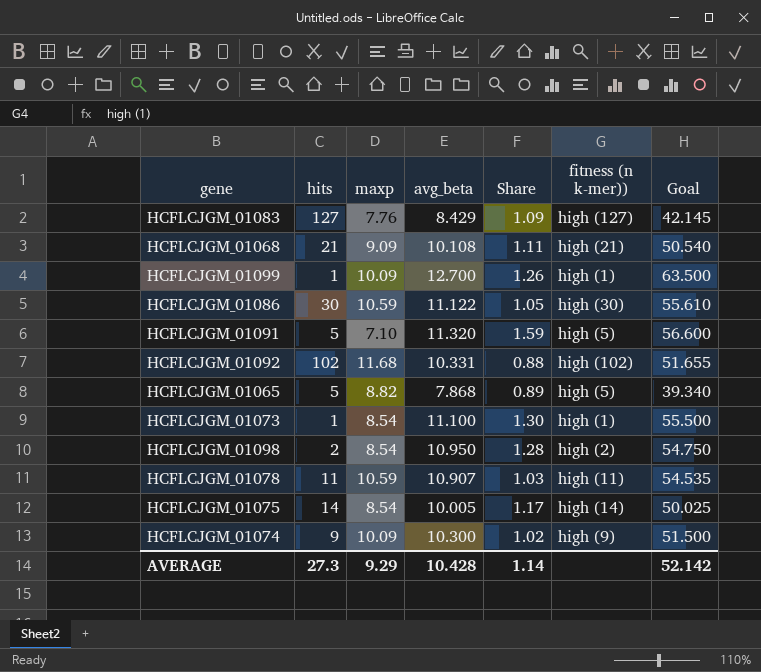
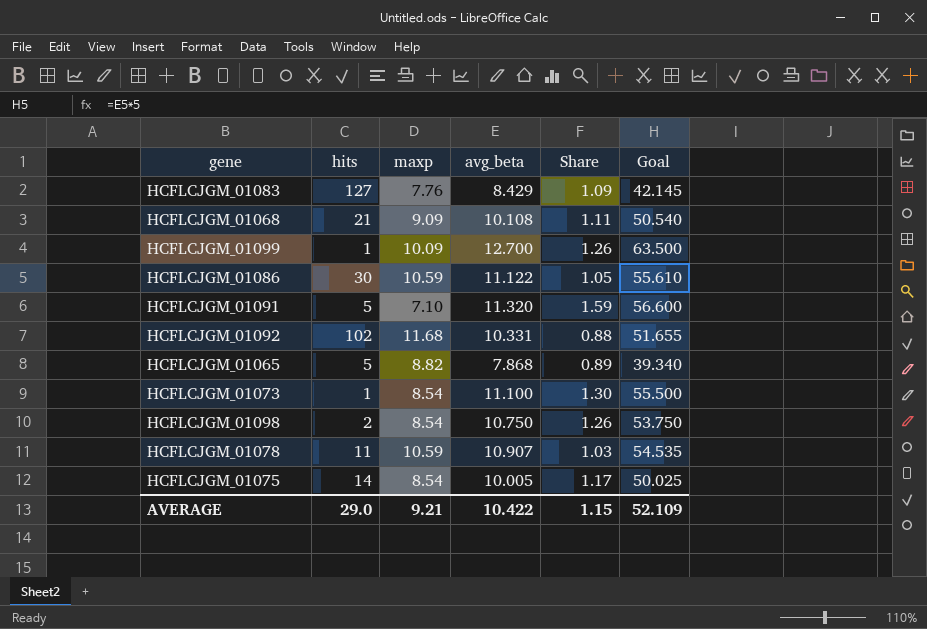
column fitness (n k-mer)) | position: 6 -> none
row HCFLCJGM_01074: 9 | 10.09 | 10.300 | 1.02 | high (9) | 51.500 -> none
HCFLCJGM_01098 | avg_beta: 10.950 -> 10.750
HCFLCJGM_01098 | Share: 1.28 -> 1.26
HCFLCJGM_01098 | Goal: 54.750 -> 53.750
AVERAGE | hits: 27.3 -> 29.0
AVERAGE | maxp: 9.29 -> 9.21
AVERAGE | avg_beta: 10.428 -> 10.422
AVERAGE | Share: 1.14 -> 1.15
AVERAGE | Goal: 52.142 -> 52.109

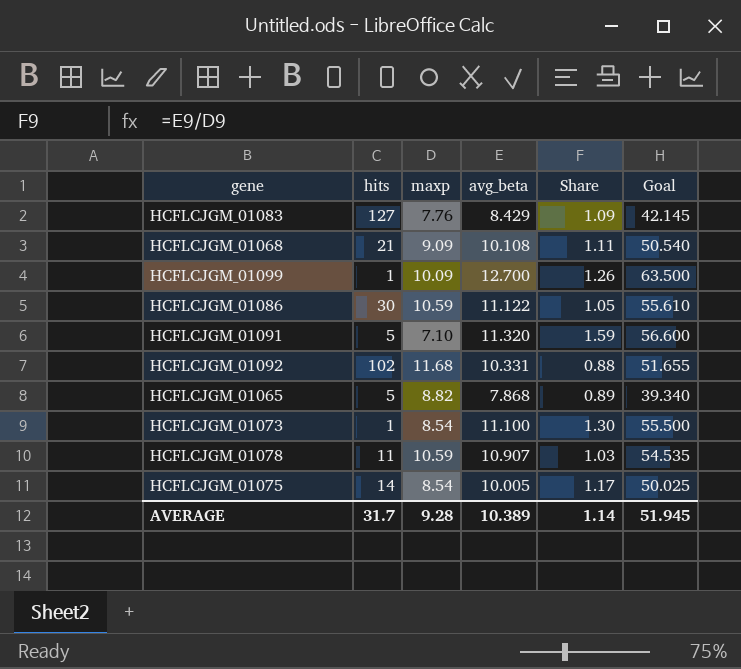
row HCFLCJGM_01098: 2 | 8.54 | 10.750 | 1.26 | 53.750 -> none
AVERAGE | hits: 29.0 -> 31.7
AVERAGE | maxp: 9.21 -> 9.28
AVERAGE | avg_beta: 10.422 -> 10.389
AVERAGE | Share: 1.15 -> 1.14
AVERAGE | Goal: 52.109 -> 51.945

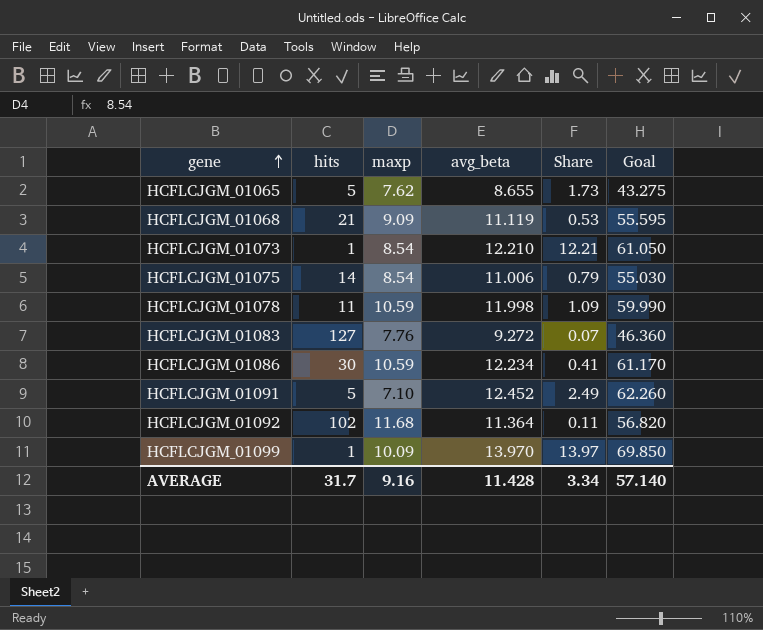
row order: none -> gene ascending
column Share | formula: [avg_beta] / [maxp] -> [avg_beta] / [hits]
HCFLCJGM_01065 | maxp: 8.82 -> 7.62
HCFLCJGM_01065 | avg_beta: 7.868 -> 8.655
HCFLCJGM_01065 | Goal: 39.340 -> 43.275
HCFLCJGM_01068 | avg_beta: 10.108 -> 11.119
HCFLCJGM_01068 | Goal: 50.540 -> 55.595
HCFLCJGM_01073 | avg_beta: 11.100 -> 12.210
HCFLCJGM_01073 | Goal: 55.500 -> 61.050
HCFLCJGM_01075 | avg_beta: 10.005 -> 11.006
HCFLCJGM_01075 | Goal: 50.025 -> 55.030
HCFLCJGM_01078 | avg_beta: 10.907 -> 11.998
HCFLCJGM_01078 | Goal: 54.535 -> 59.990
HCFLCJGM_01083 | avg_beta: 8.429 -> 9.272
HCFLCJGM_01083 | Goal: 42.145 -> 46.360
HCFLCJGM_01086 | avg_beta: 11.122 -> 12.234
HCFLCJGM_01086 | Goal: 55.610 -> 61.170
HCFLCJGM_01091 | avg_beta: 11.320 -> 12.452
HCFLCJGM_01091 | Goal: 56.600 -> 62.260
HCFLCJGM_01092 | avg_beta: 10.331 -> 11.364
HCFLCJGM_01092 | Goal: 51.655 -> 56.820
HCFLCJGM_01099 | avg_beta: 12.700 -> 13.970
HCFLCJGM_01099 | Goal: 63.500 -> 69.850
AVERAGE | maxp: 9.28 -> 9.16
AVERAGE | avg_beta: 10.389 -> 11.428
AVERAGE | Share: 1.14 -> 3.34
AVERAGE | Goal: 51.945 -> 57.140

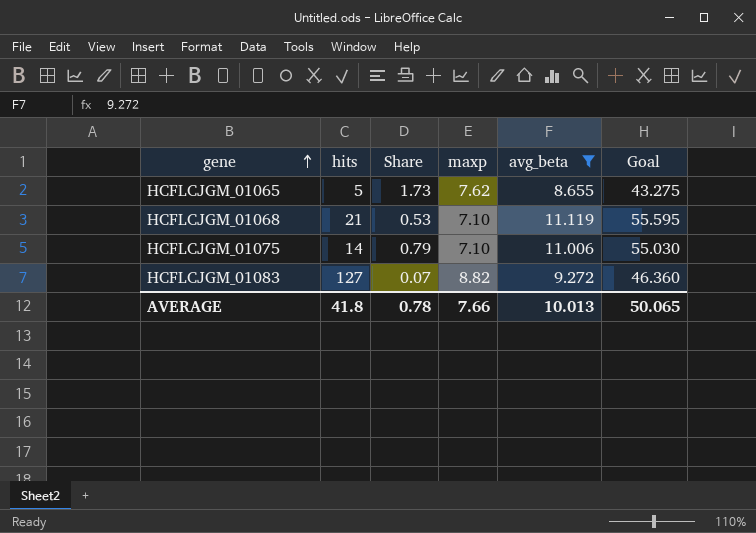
filter: none -> avg_beta <= 11.119
column Share | position: 5 -> 3
HCFLCJGM_01068 | maxp: 9.09 -> 7.10
HCFLCJGM_01075 | maxp: 8.54 -> 7.10
HCFLCJGM_01083 | maxp: 7.76 -> 8.82
AVERAGE | hits: 31.7 -> 41.8
AVERAGE | Share: 3.34 -> 0.78
AVERAGE | maxp: 9.16 -> 7.66
AVERAGE | avg_beta: 11.428 -> 10.013
AVERAGE | Goal: 57.140 -> 50.065

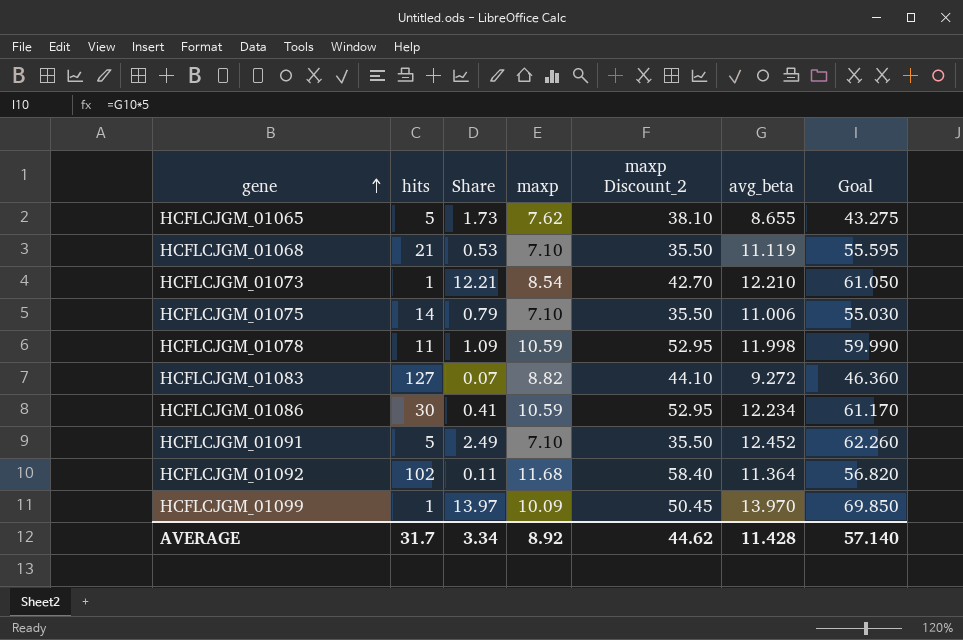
filter: avg_beta <= 11.119 -> none
column maxp Discount_2 | formula: none -> [maxp] * 5
AVERAGE | hits: 41.8 -> 31.7
AVERAGE | Share: 0.78 -> 3.34
AVERAGE | maxp: 7.66 -> 8.92
AVERAGE | avg_beta: 10.013 -> 11.428
AVERAGE | Goal: 50.065 -> 57.140

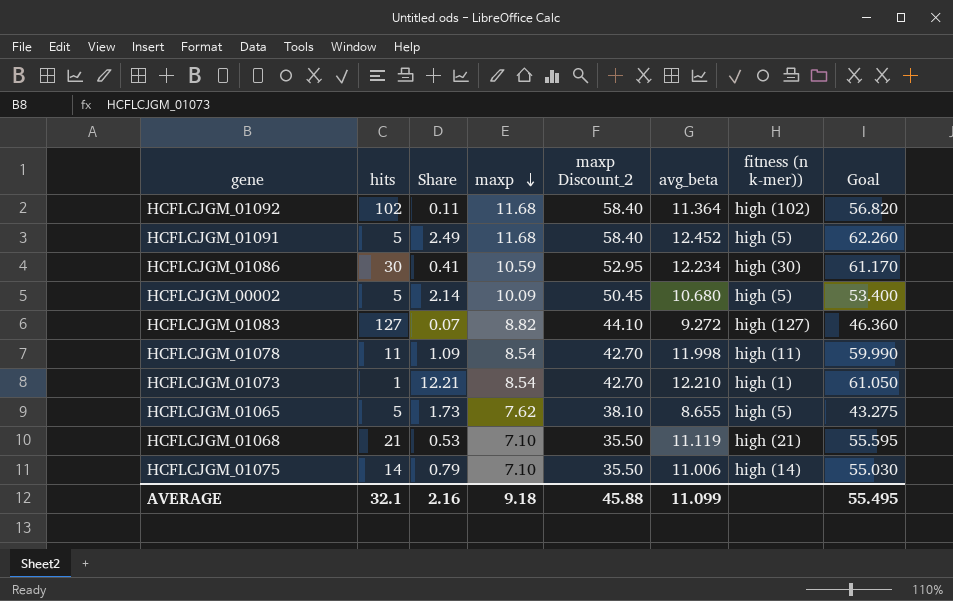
row order: gene ascending -> maxp descending
column fitness (n k-mer)) | position: none -> 7
row HCFLCJGM_01099: 1 | 13.97 | 10.09 | 50.45 | 13.970 | 69.850 -> none
HCFLCJGM_01091 | maxp: 7.10 -> 11.68
HCFLCJGM_01091 | maxp Discount_2: 35.50 -> 58.40
row HCFLCJGM_00002: none -> 5 | 2.14 | 10.09 | 50.45 | 10.680 | high (5) | 53.400
HCFLCJGM_01078 | maxp: 10.59 -> 8.54
HCFLCJGM_01078 | maxp Discount_2: 52.95 -> 42.70
AVERAGE | hits: 31.7 -> 32.1
AVERAGE | Share: 3.34 -> 2.16
AVERAGE | maxp: 8.92 -> 9.18
AVERAGE | maxp Discount_2: 44.62 -> 45.88
AVERAGE | avg_beta: 11.428 -> 11.099
AVERAGE | Goal: 57.140 -> 55.495

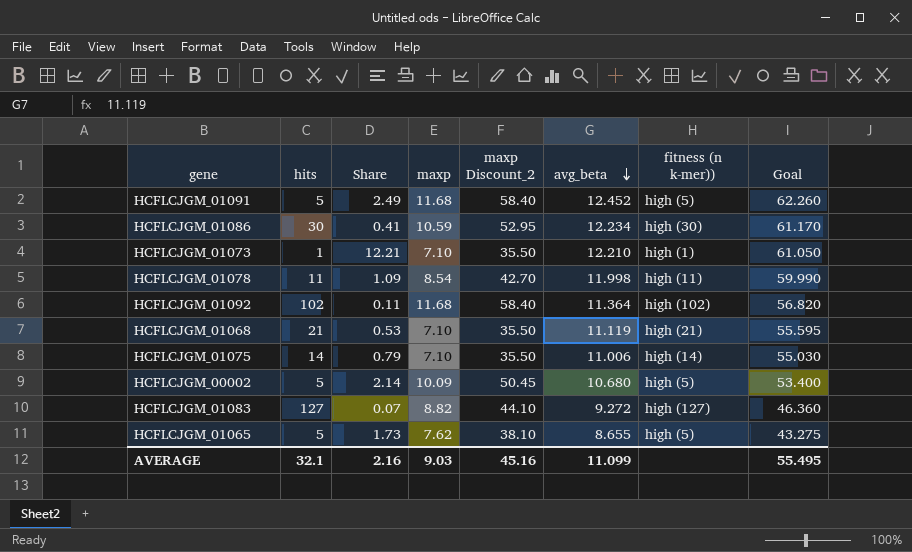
row order: maxp descending -> avg_beta descending
HCFLCJGM_01073 | maxp: 8.54 -> 7.10
HCFLCJGM_01073 | maxp Discount_2: 42.70 -> 35.50
AVERAGE | maxp: 9.18 -> 9.03
AVERAGE | maxp Discount_2: 45.88 -> 45.16

